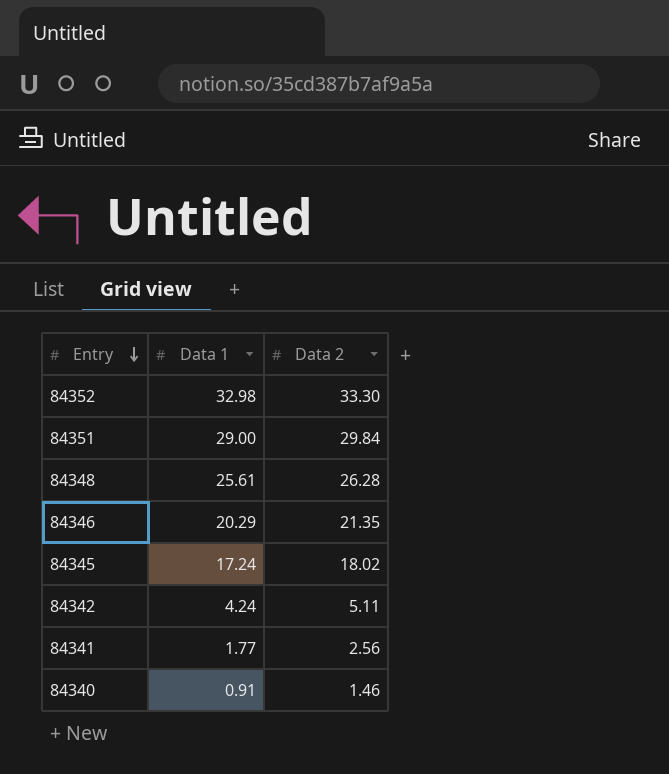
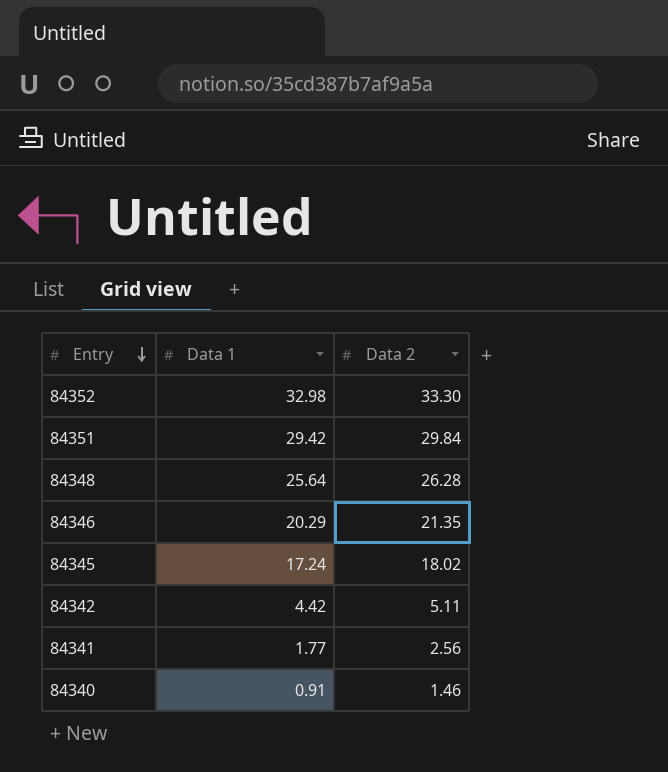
84351 | Data 1: 29.00 -> 29.42
84348 | Data 1: 25.61 -> 25.64
84342 | Data 1: 4.24 -> 4.42

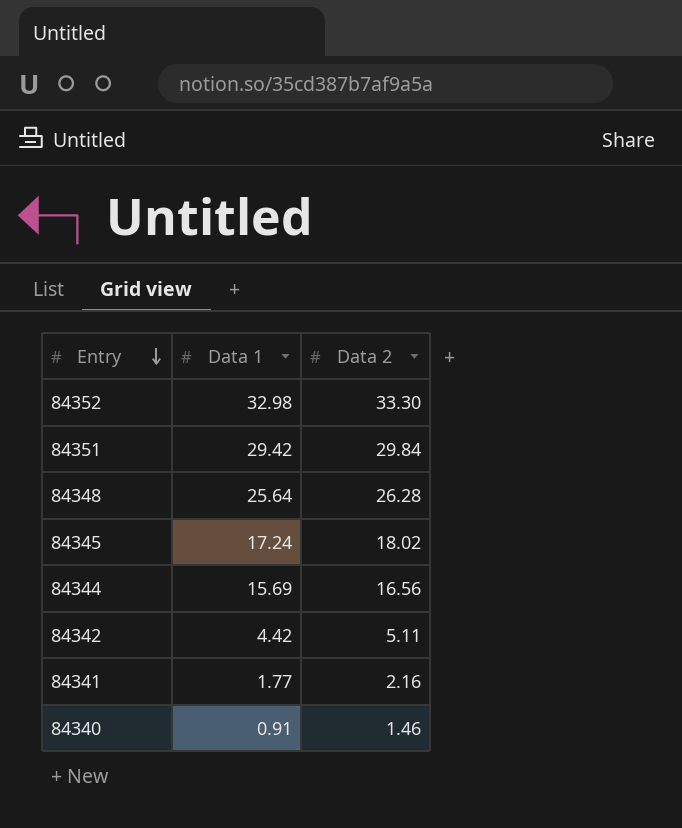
row 84346: 20.29 | 21.35 -> none
row 84344: none -> 15.69 | 16.56
84341 | Data 2: 2.56 -> 2.16

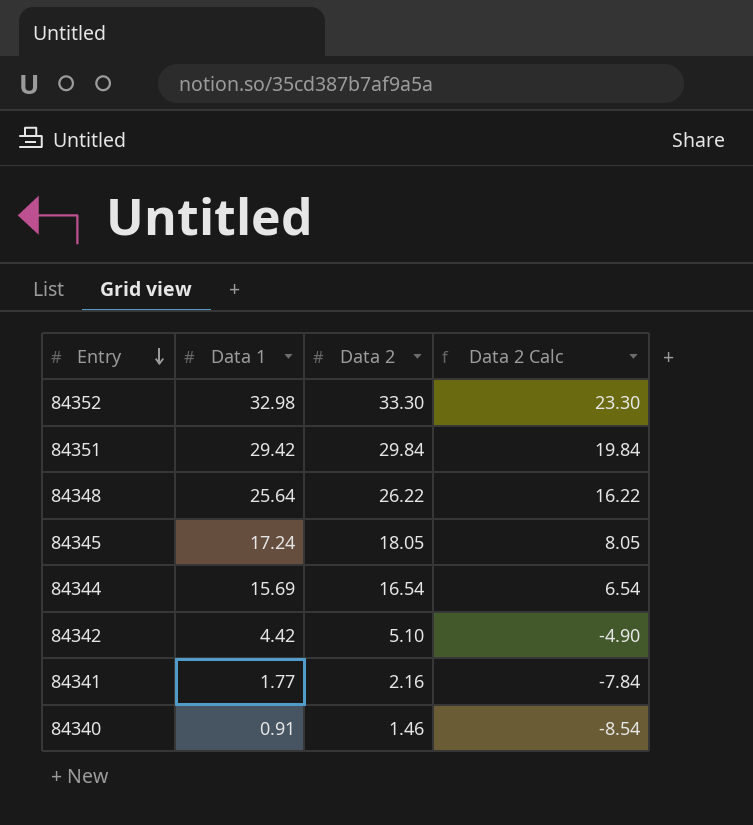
column Data 2 Calc | formula: none -> [Data 2] - 10
84348 | Data 2: 26.28 -> 26.22
84345 | Data 2: 18.02 -> 18.05
84344 | Data 2: 16.56 -> 16.54
84342 | Data 2: 5.11 -> 5.10

